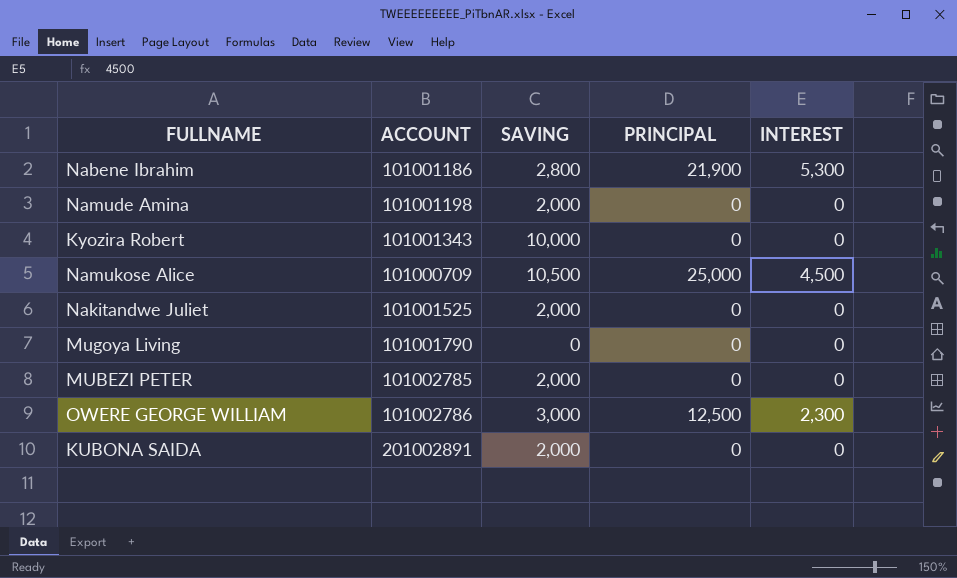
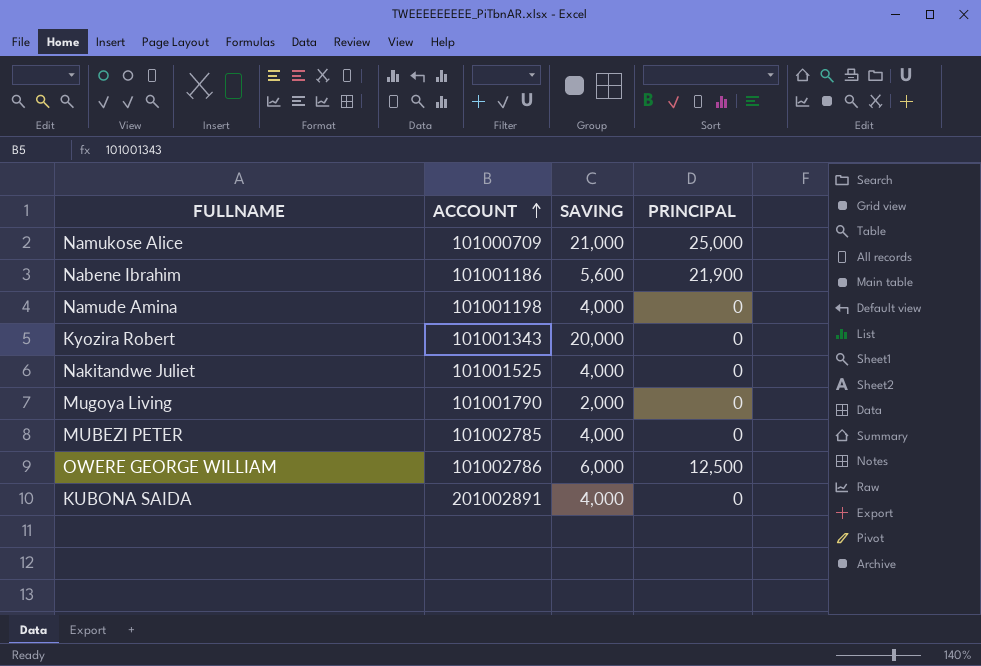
row order: none -> ACCOUNT ascending
column INTEREST | position: 5 -> none
Namukose Alice | SAVING: 10,500 -> 21,000
Nabene Ibrahim | SAVING: 2,800 -> 5,600
Namude Amina | SAVING: 2,000 -> 4,000
Kyozira Robert | SAVING: 10,000 -> 20,000
Nakitandwe Juliet | SAVING: 2,000 -> 4,000
Mugoya Living | SAVING: 0 -> 2,000
MUBEZI PETER | SAVING: 2,000 -> 4,000
OWERE GEORGE WILLIAM | SAVING: 3,000 -> 6,000
KUBONA SAIDA | SAVING: 2,000 -> 4,000

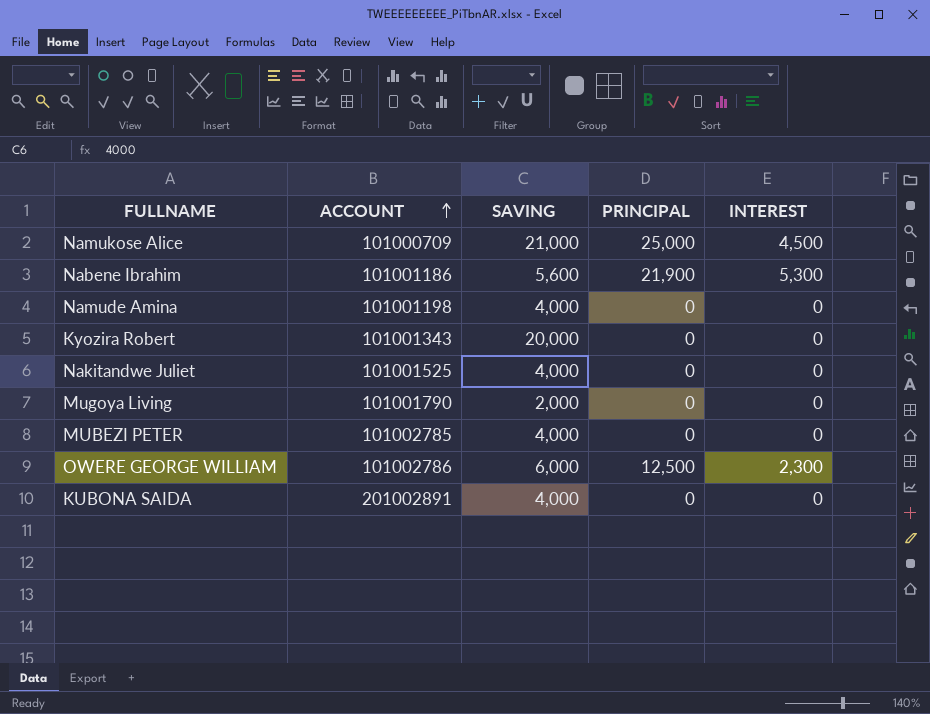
column INTEREST | position: none -> 5

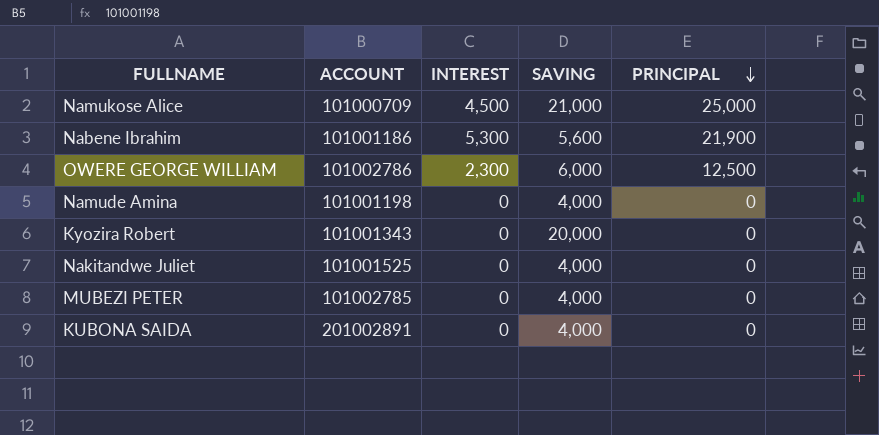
row order: ACCOUNT ascending -> PRINCIPAL descending
column INTEREST | position: 5 -> 3
row Mugoya Living: 101001790 | 2,000 | 0 | 0 -> none

